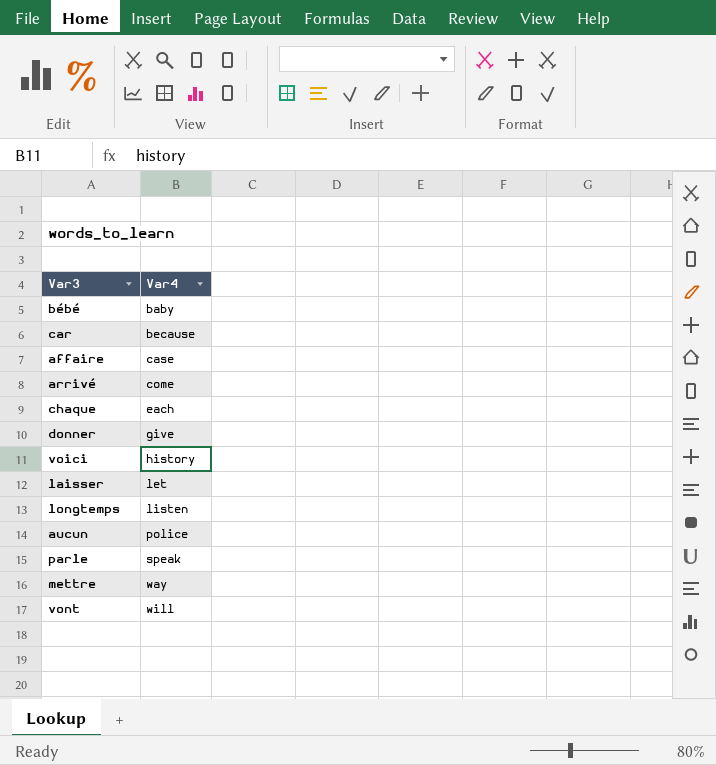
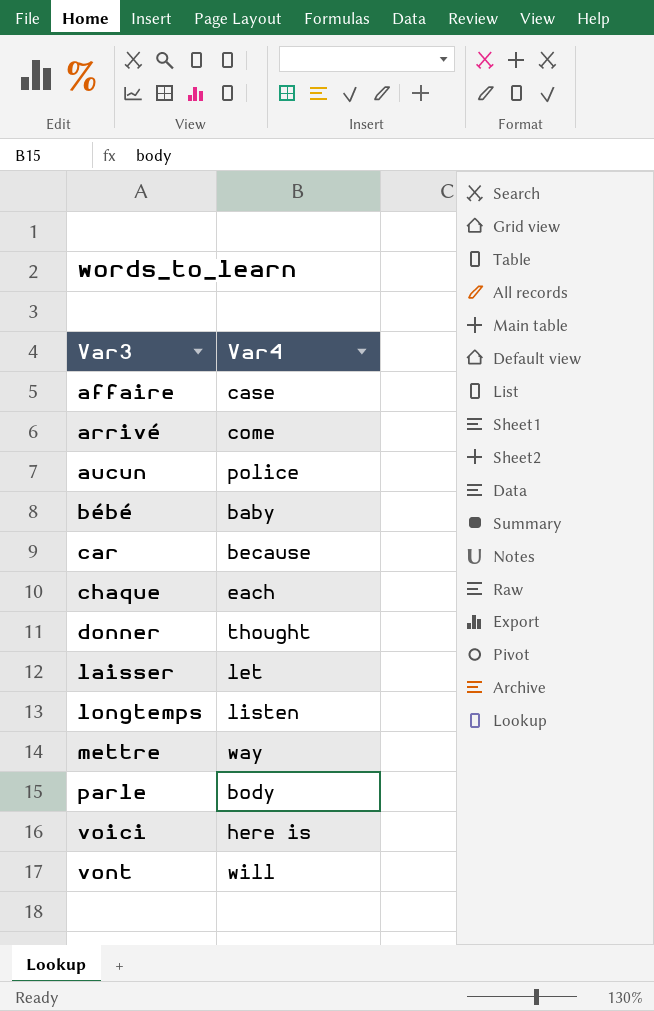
row order: Var4 ascending -> Var3 ascending
donner | Var4: give -> thought
parle | Var4: speak -> body
voici | Var4: history -> here is

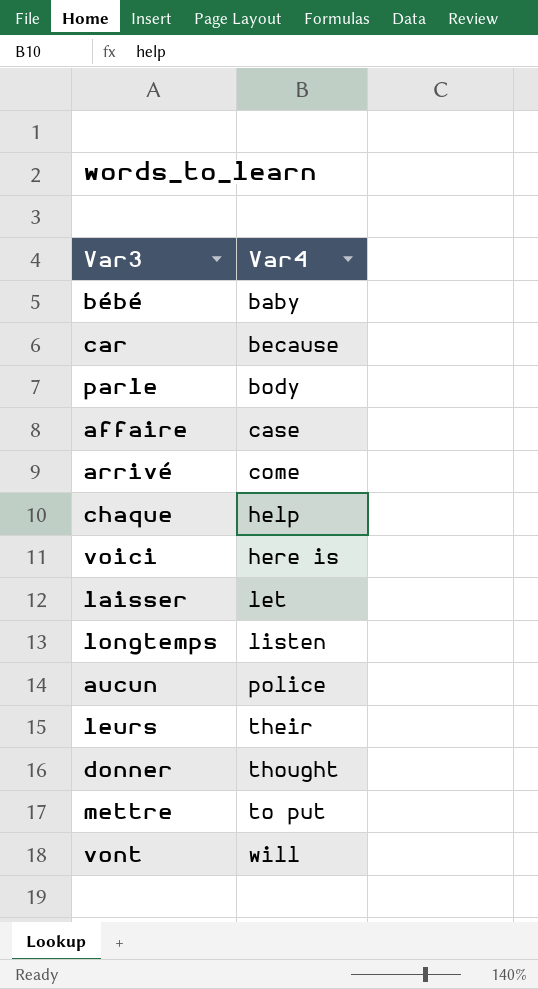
row order: Var3 ascending -> Var4 ascending
chaque | Var4: each -> help
row leurs: none -> their
mettre | Var4: way -> to put

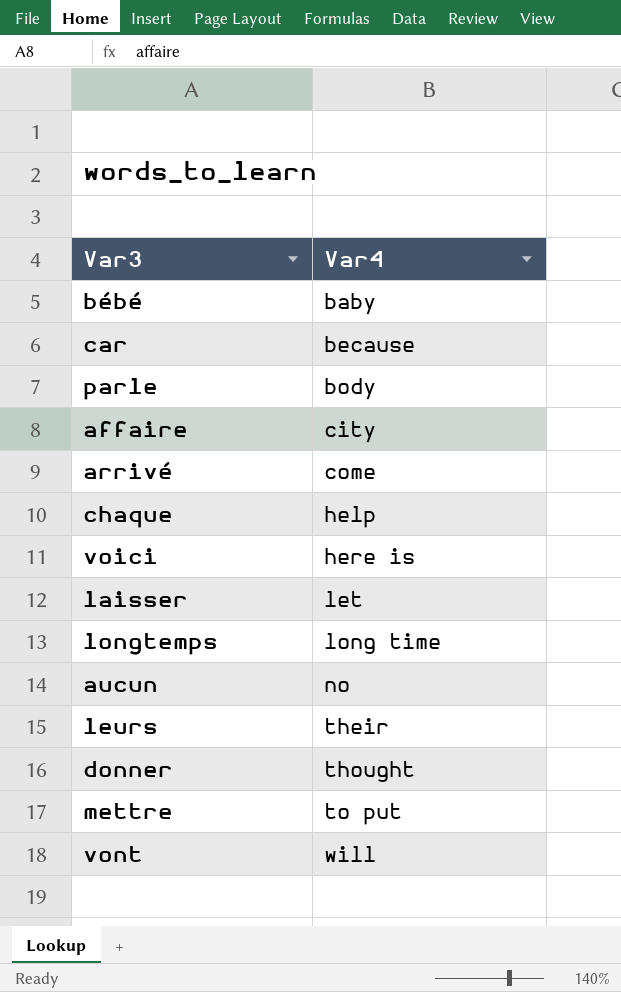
affaire | Var4: case -> city
longtemps | Var4: listen -> long time
aucun | Var4: police -> no

